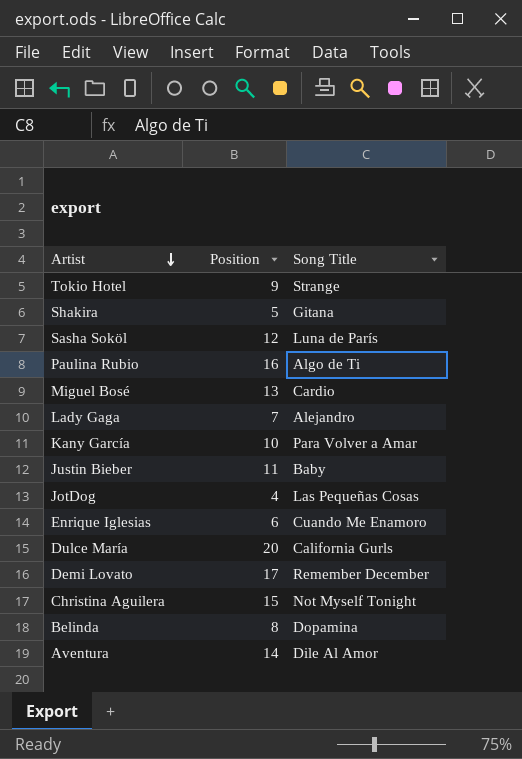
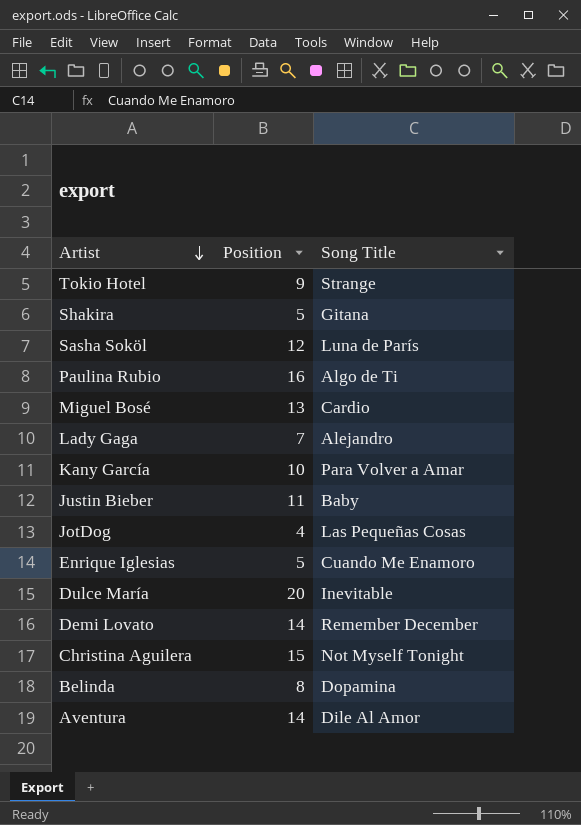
Enrique Iglesias | Position: 6 -> 5
Dulce María | Song Title: California Gurls -> Inevitable
Demi Lovato | Position: 17 -> 14

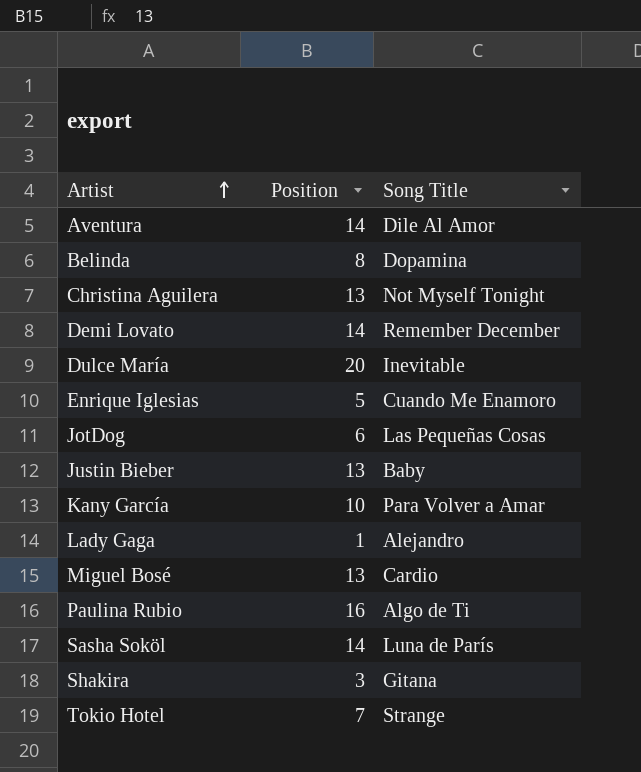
row order: Artist descending -> Artist ascending
Christina Aguilera | Position: 15 -> 13
JotDog | Position: 4 -> 6
Justin Bieber | Position: 11 -> 13
Lady Gaga | Position: 7 -> 1
Sasha Soköl | Position: 12 -> 14
Shakira | Position: 5 -> 3
Tokio Hotel | Position: 9 -> 7

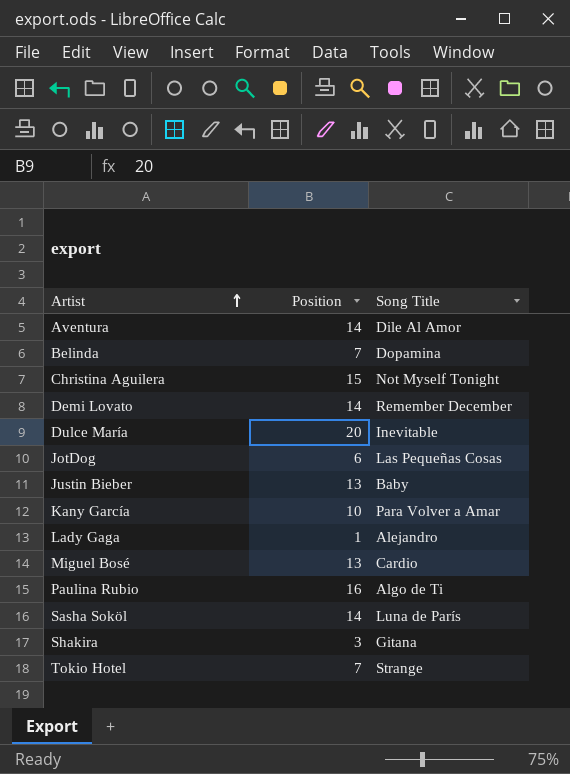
row Enrique Iglesias: 5 | Cuando Me Enamoro -> none
Belinda | Position: 8 -> 7
Christina Aguilera | Position: 13 -> 15

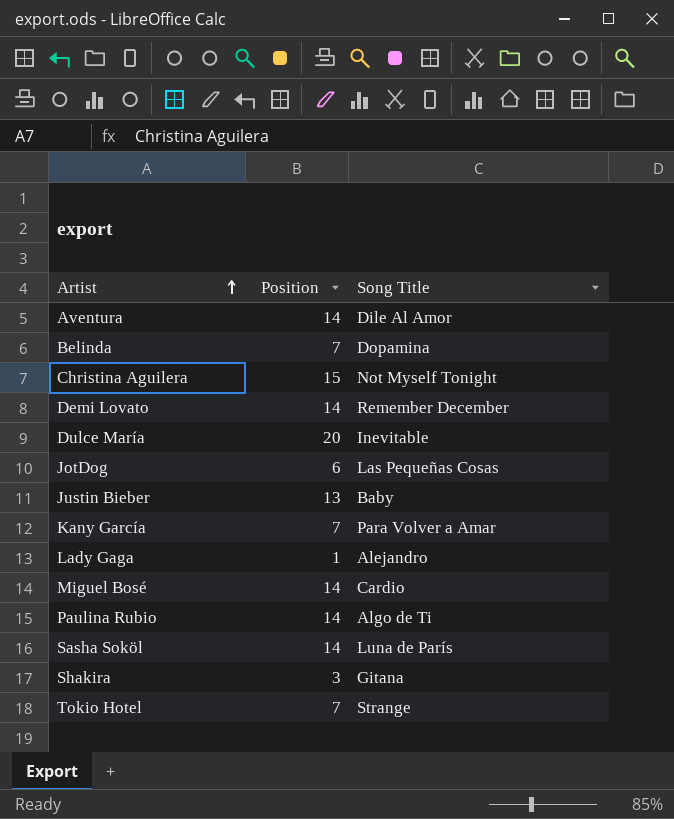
Kany García | Position: 10 -> 7
Miguel Bosé | Position: 13 -> 14
Paulina Rubio | Position: 16 -> 14

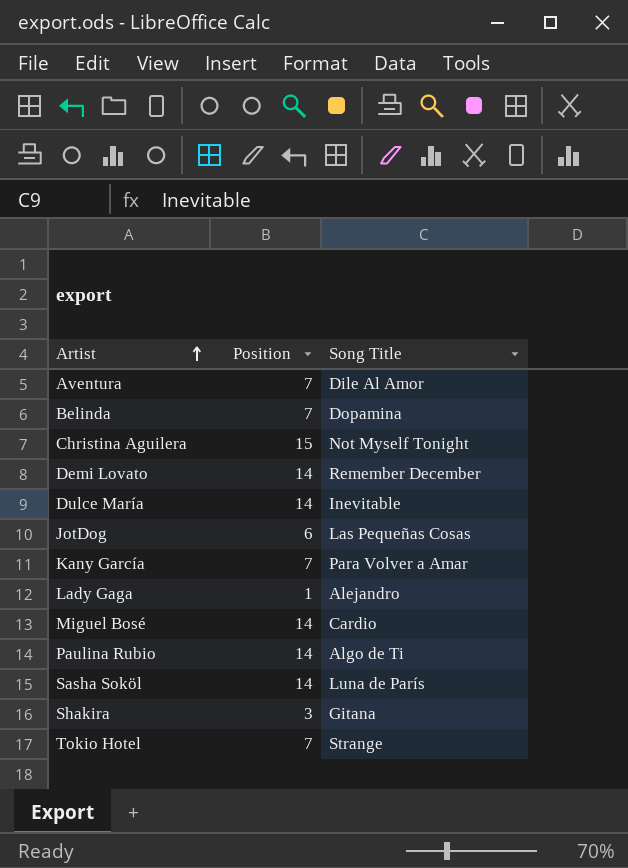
row Justin Bieber: 13 | Baby -> none
Aventura | Position: 14 -> 7
Dulce María | Position: 20 -> 14

